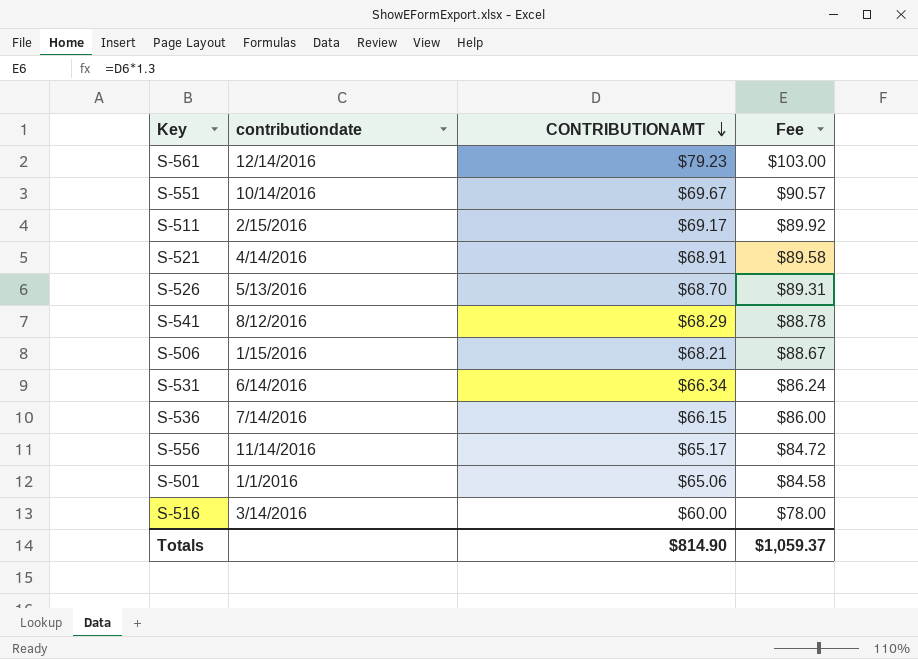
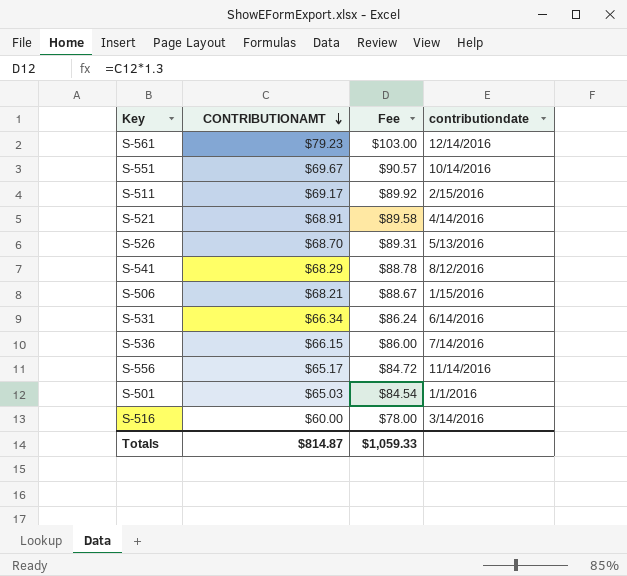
column contributiondate | position: 2 -> 4
S-501 | CONTRIBUTIONAMT: $65.06 -> $65.03
S-501 | Fee: $84.58 -> $84.54
Totals | CONTRIBUTIONAMT: $814.90 -> $814.87
Totals | Fee: $1,059.37 -> $1,059.33

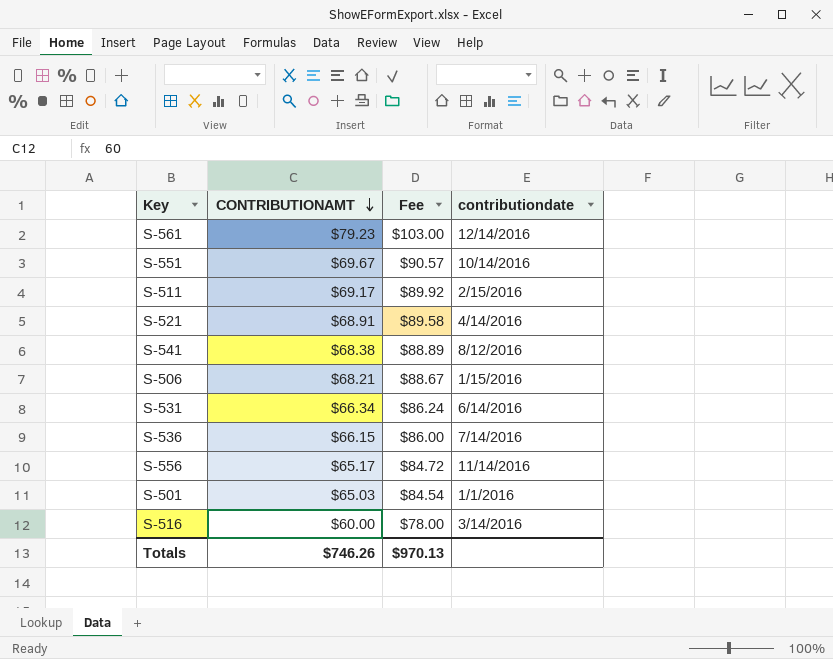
row S-526: $68.70 | $89.31 | 5/13/2016 -> none
S-541 | CONTRIBUTIONAMT: $68.29 -> $68.38
S-541 | Fee: $88.78 -> $88.89
Totals | CONTRIBUTIONAMT: $814.87 -> $746.26
Totals | Fee: $1,059.33 -> $970.13

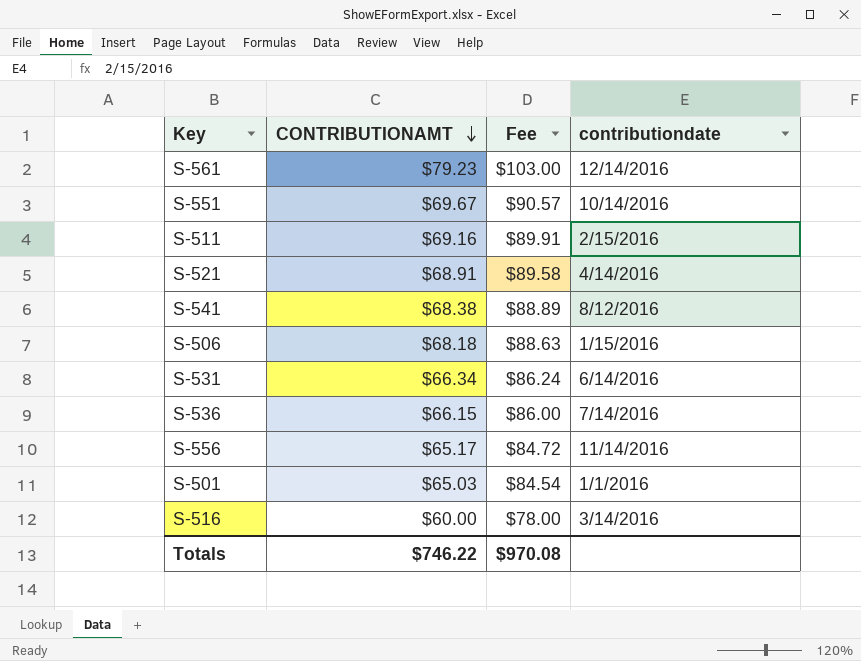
S-511 | CONTRIBUTIONAMT: $69.17 -> $69.16
S-511 | Fee: $89.92 -> $89.91
S-506 | CONTRIBUTIONAMT: $68.21 -> $68.18
S-506 | Fee: $88.67 -> $88.63
Totals | CONTRIBUTIONAMT: $746.26 -> $746.22
Totals | Fee: $970.13 -> $970.08

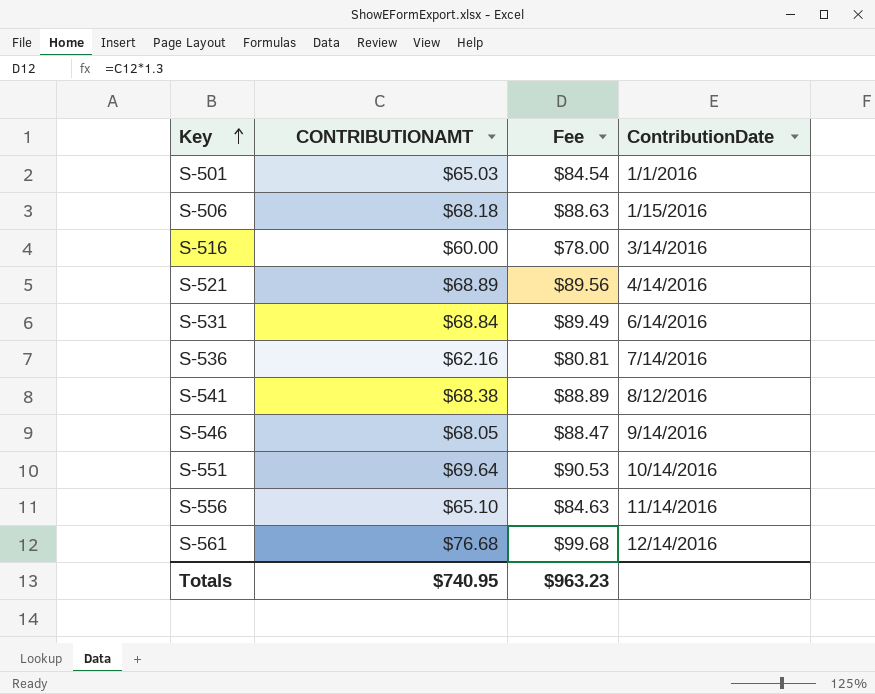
row order: CONTRIBUTIONAMT descending -> Key ascending
column name: contributiondate -> ContributionDate
row S-511: $69.16 | $89.91 | 2/15/2016 -> none
S-521 | CONTRIBUTIONAMT: $68.91 -> $68.89
S-521 | Fee: $89.58 -> $89.56
S-531 | CONTRIBUTIONAMT: $66.34 -> $68.84
S-531 | Fee: $86.24 -> $89.49
S-536 | CONTRIBUTIONAMT: $66.15 -> $62.16
S-536 | Fee: $86.00 -> $80.81
row S-546: none -> $68.05 | $88.47 | 9/14/2016
S-551 | CONTRIBUTIONAMT: $69.67 -> $69.64
S-551 | Fee: $90.57 -> $90.53
S-556 | CONTRIBUTIONAMT: $65.17 -> $65.10
S-556 | Fee: $84.72 -> $84.63
S-561 | CONTRIBUTIONAMT: $79.23 -> $76.68
S-561 | Fee: $103.00 -> $99.68
Totals | CONTRIBUTIONAMT: $746.22 -> $740.95
Totals | Fee: $970.08 -> $963.23

